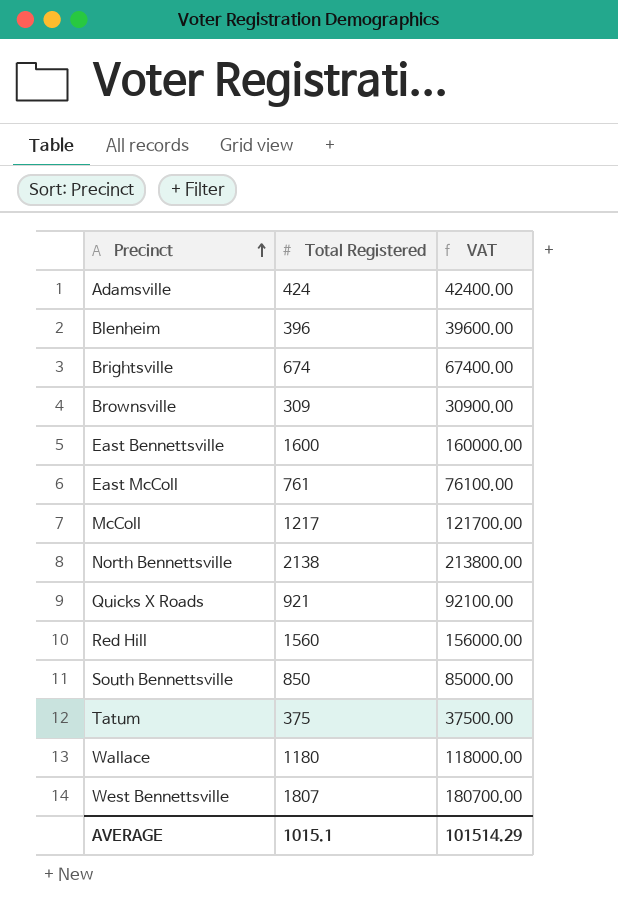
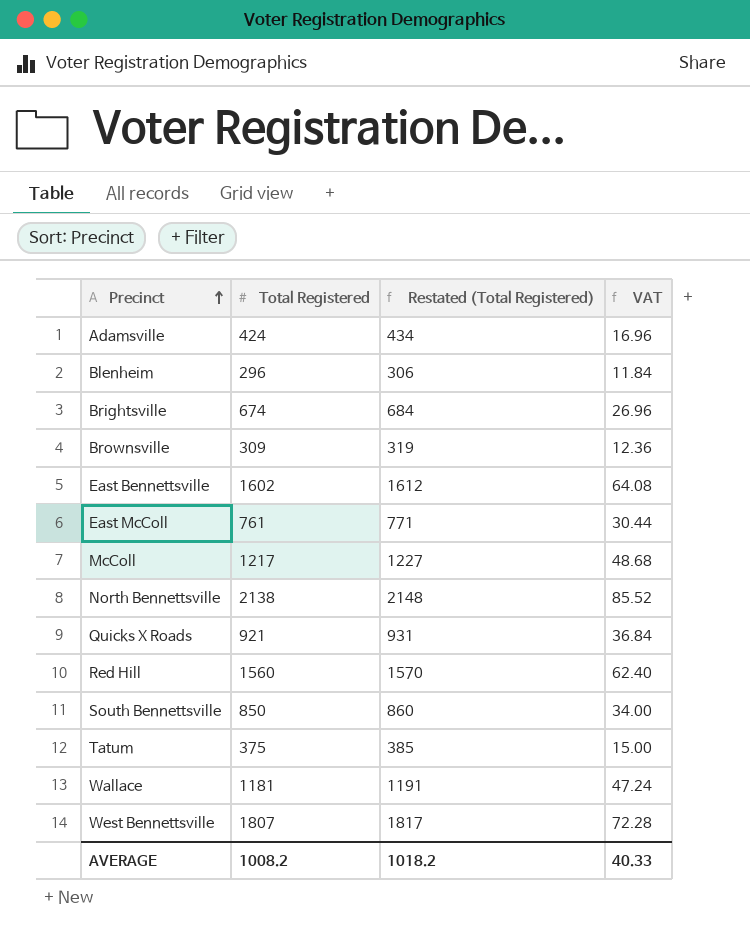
column Restated (Total Registered) | formula: none -> [Total Registered] + 10
column VAT | formula: [Total Registered] * 100 -> [Total Registered] * 0.04
Blenheim | Total Registered: 396 -> 296
East Bennettsville | Total Registered: 1600 -> 1602
Wallace | Total Registered: 1180 -> 1181
AVERAGE | Total Registered: 1015.1 -> 1008.2
AVERAGE | VAT: 101514.29 -> 40.33

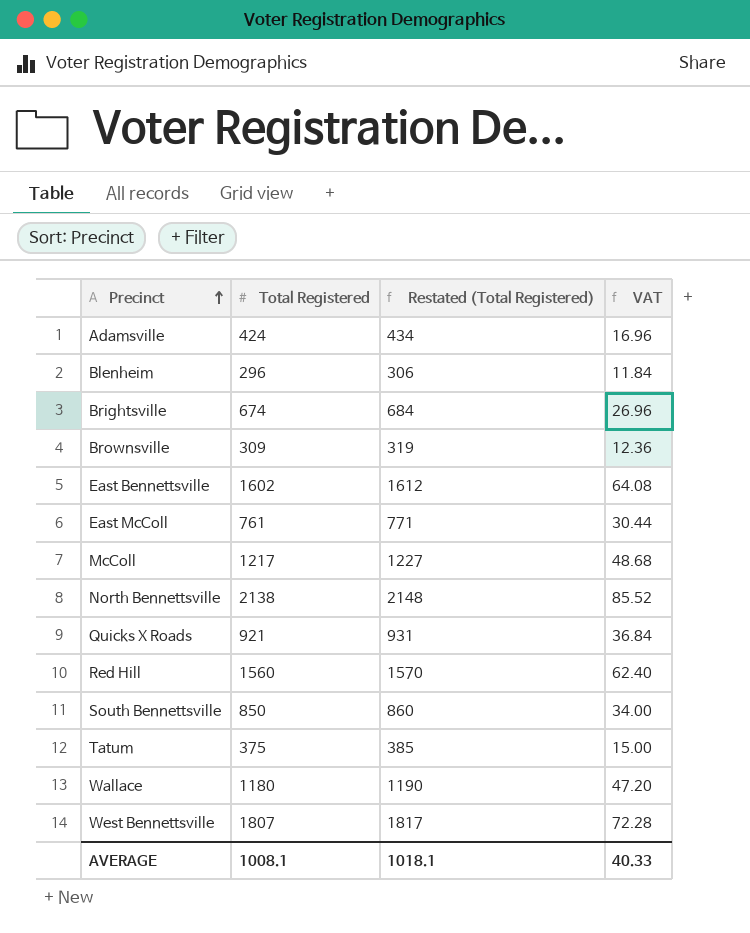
Wallace | Total Registered: 1181 -> 1180
Wallace | Restated (Total Registered): 1191 -> 1190
Wallace | VAT: 47.24 -> 47.20
AVERAGE | Total Registered: 1008.2 -> 1008.1
AVERAGE | Restated (Total Registered): 1018.2 -> 1018.1

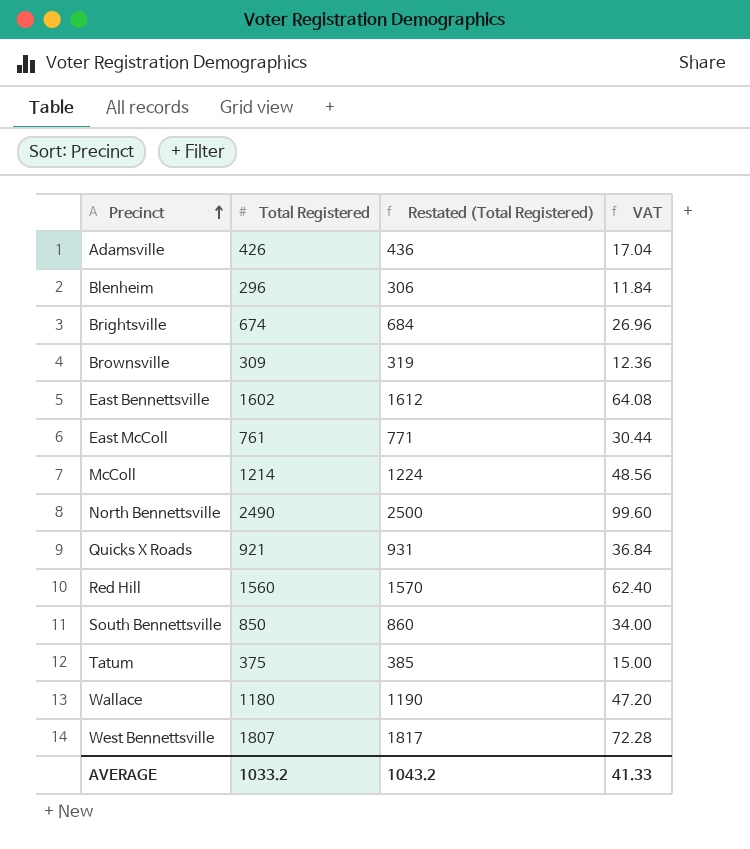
Adamsville | Total Registered: 424 -> 426
Adamsville | Restated (Total Registered): 434 -> 436
Adamsville | VAT: 16.96 -> 17.04
McColl | Total Registered: 1217 -> 1214
McColl | Restated (Total Registered): 1227 -> 1224
McColl | VAT: 48.68 -> 48.56
North Bennettsville | Total Registered: 2138 -> 2490
North Bennettsville | Restated (Total Registered): 2148 -> 2500
North Bennettsville | VAT: 85.52 -> 99.60
AVERAGE | Total Registered: 1008.1 -> 1033.2
AVERAGE | Restated (Total Registered): 1018.1 -> 1043.2
AVERAGE | VAT: 40.33 -> 41.33

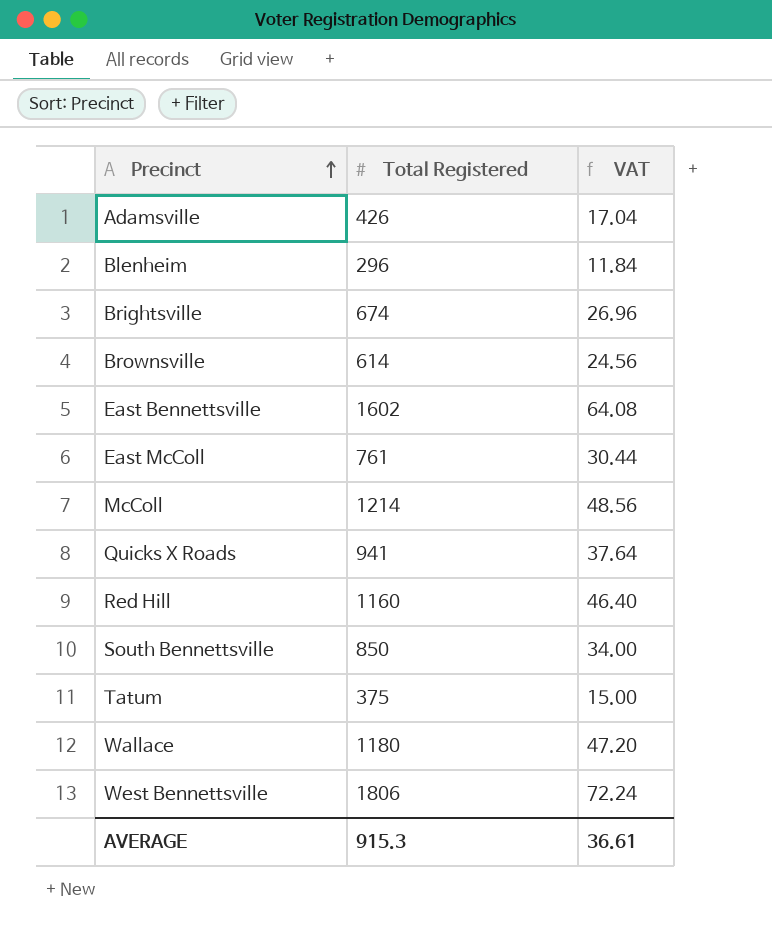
column Restated (Total Registered) | formula: [Total Registered] + 10 -> none
row North Bennettsville: 2490 | 2500 | 99.60 -> none
Brownsville | Total Registered: 309 -> 614
Brownsville | VAT: 12.36 -> 24.56
Quicks X Roads | Total Registered: 921 -> 941
Quicks X Roads | VAT: 36.84 -> 37.64
Red Hill | Total Registered: 1560 -> 1160
Red Hill | VAT: 62.40 -> 46.40
West Bennettsville | Total Registered: 1807 -> 1806
West Bennettsville | VAT: 72.28 -> 72.24
AVERAGE | Total Registered: 1033.2 -> 915.3
AVERAGE | VAT: 41.33 -> 36.61

